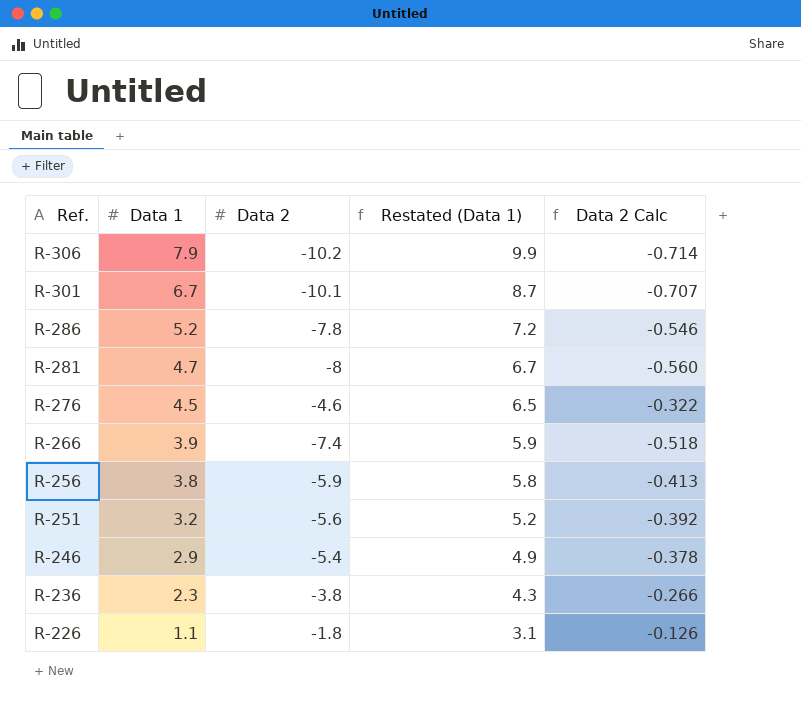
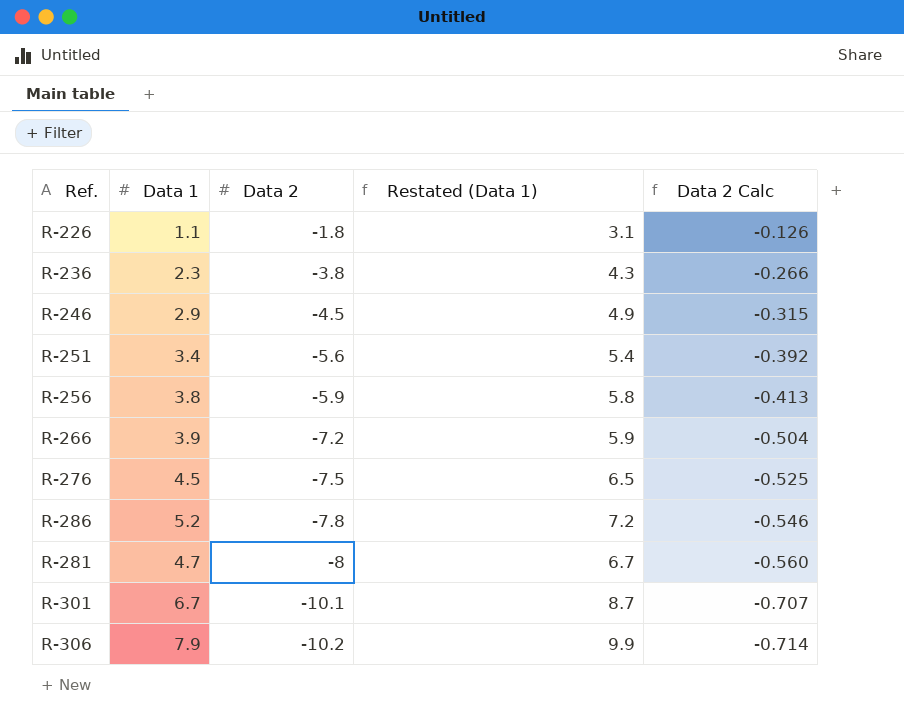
row order: Ref. descending -> Data 2 descending
R-246 | Data 2: -5.4 -> -4.5
R-246 | Data 2 Calc: -0.378 -> -0.315
R-251 | Data 1: 3.2 -> 3.4
R-251 | Restated (Data 1): 5.2 -> 5.4
R-266 | Data 2: -7.4 -> -7.2
R-266 | Data 2 Calc: -0.518 -> -0.504
R-276 | Data 2: -4.6 -> -7.5
R-276 | Data 2 Calc: -0.322 -> -0.525

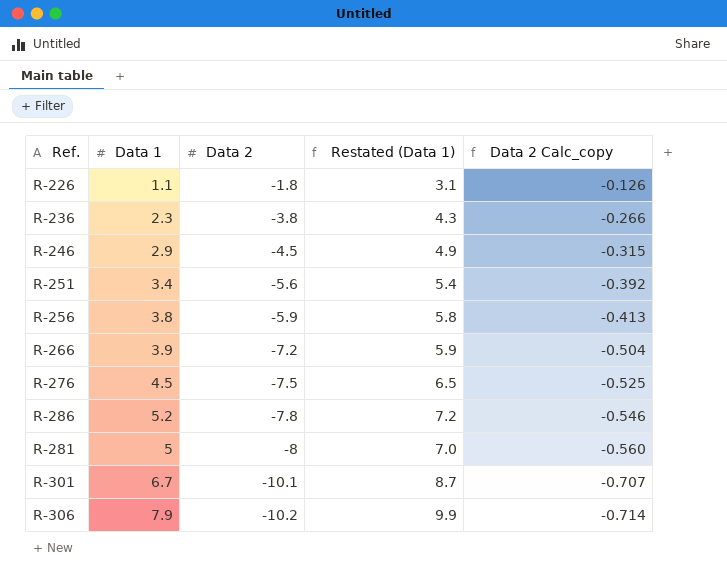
column name: Data 2 Calc -> Data 2 Calc_copy
R-281 | Data 1: 4.7 -> 5
R-281 | Restated (Data 1): 6.7 -> 7.0

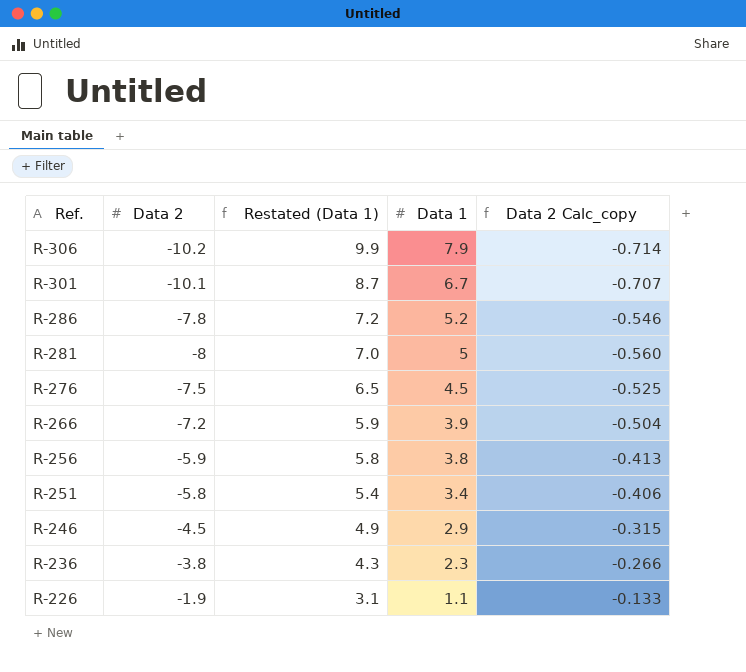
row order: Data 2 descending -> Ref. descending
column Data 1 | position: 2 -> 4
R-251 | Data 2: -5.6 -> -5.8
R-251 | Data 2 Calc_copy: -0.392 -> -0.406
R-226 | Data 2: -1.8 -> -1.9
R-226 | Data 2 Calc_copy: -0.126 -> -0.133

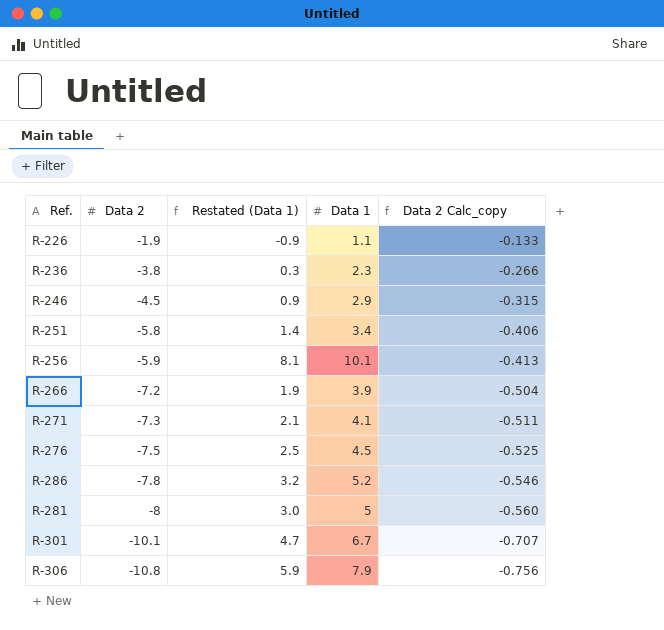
row order: Ref. descending -> Data 2 descending
column Restated (Data 1) | formula: [Data 1] + 2 -> [Data 1] - 2
R-256 | Data 1: 3.8 -> 10.1
row R-271: none -> -7.3 | 2.1 | 4.1 | -0.511
R-306 | Data 2: -10.2 -> -10.8
R-306 | Data 2 Calc_copy: -0.714 -> -0.756

